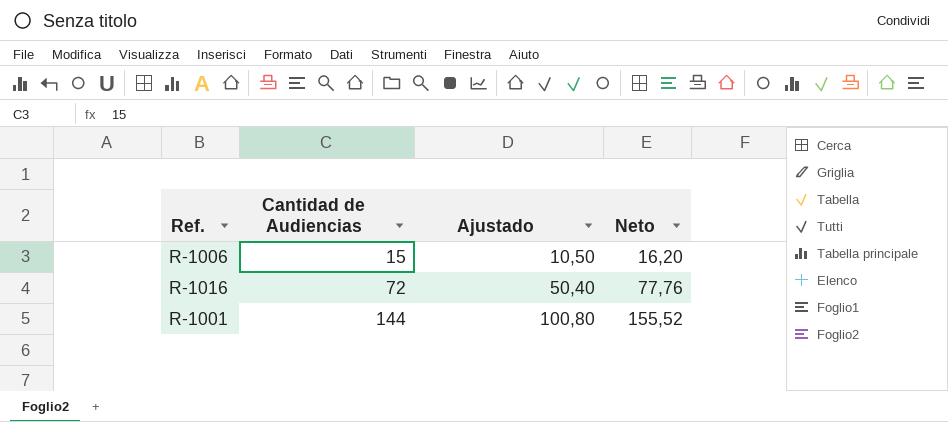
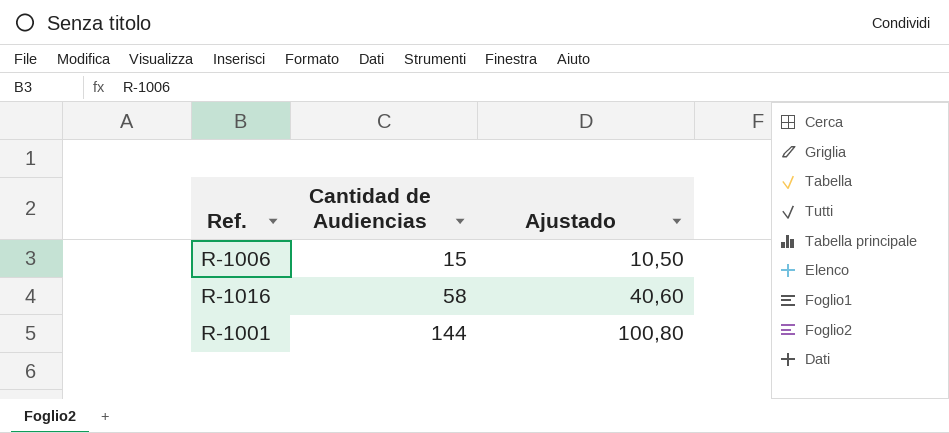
column Neto | formula: [Cantidad de Audiencias] * 1,08 -> none
R-1016 | Cantidad de Audiencias: 72 -> 58
R-1016 | Ajustado: 50,40 -> 40,60

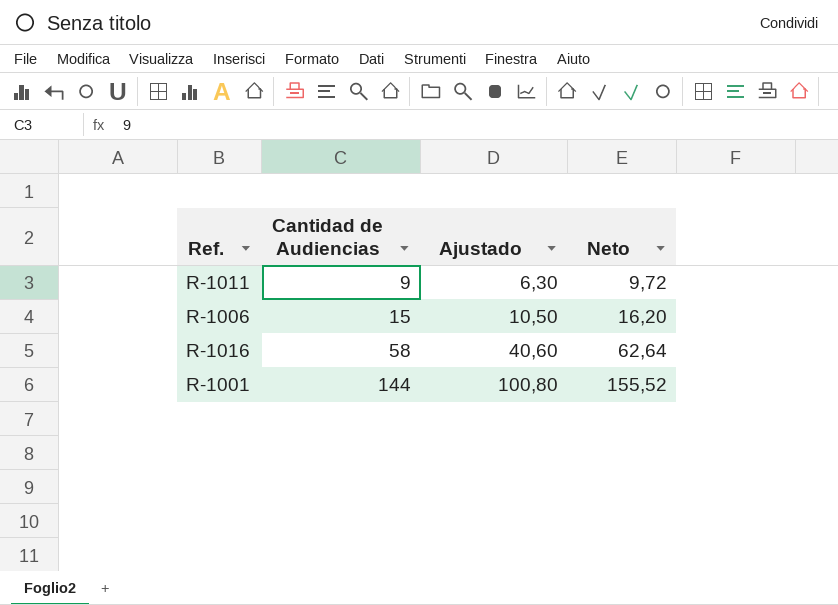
column Neto | formula: none -> [Cantidad de Audiencias] * 1,08
row R-1011: none -> 9 | 6,30 | 9,72

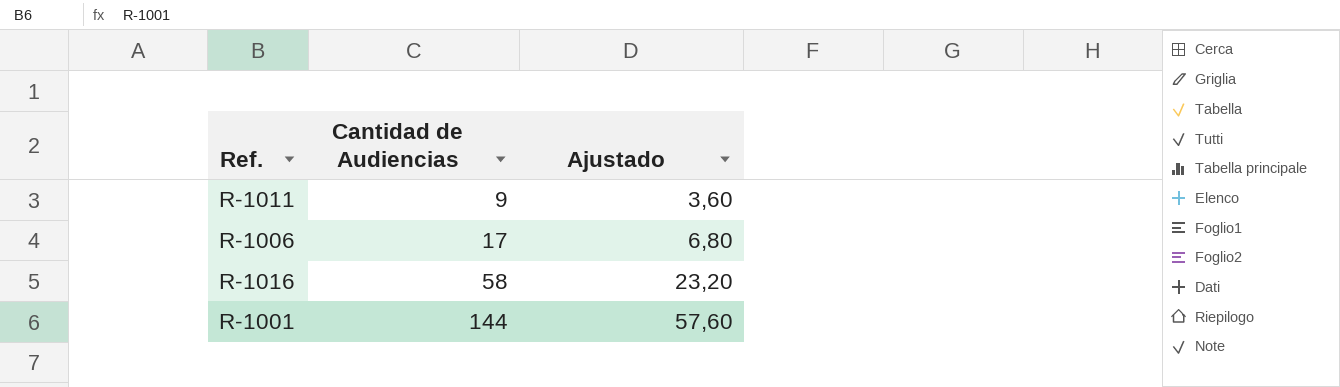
column Neto | formula: [Cantidad de Audiencias] * 1,08 -> none
column Ajustado | formula: [Cantidad de Audiencias] * 0,7 -> [Cantidad de Audiencias] * 0,4
R-1006 | Cantidad de Audiencias: 15 -> 17

